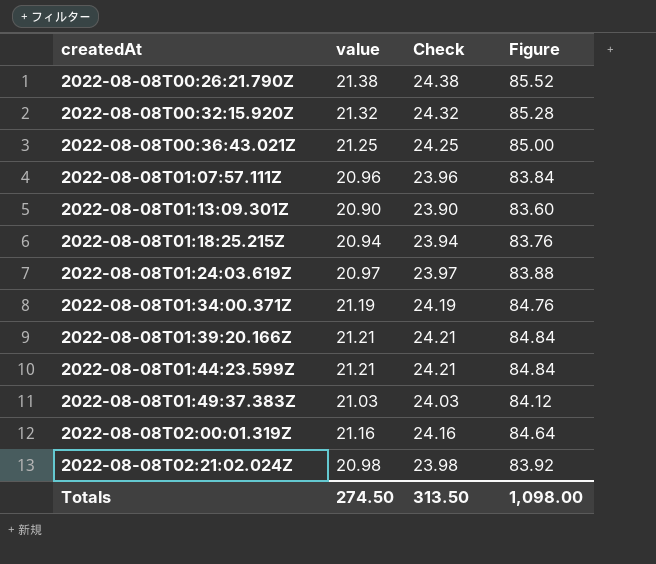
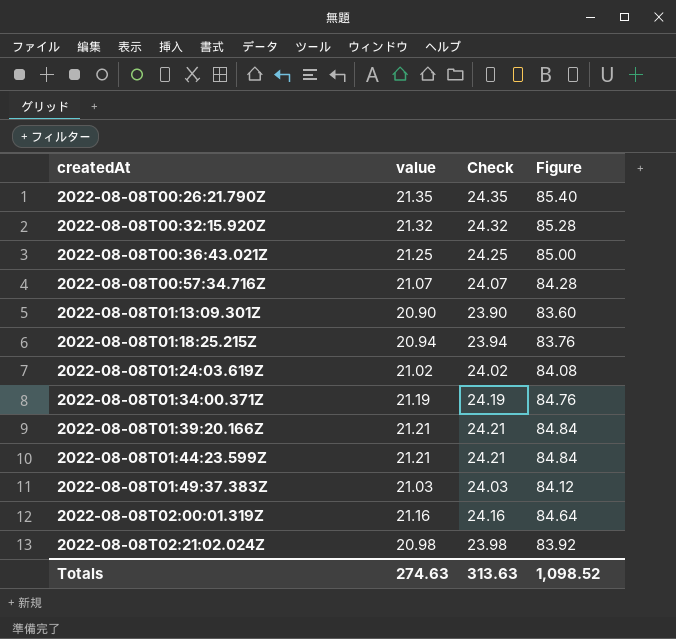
row 2022-08-08T01:07:57.111Z: 20.96 | 23.96 | 83.84 -> none
2022-08-08T00:26:21.790Z | value: 21.38 -> 21.35
2022-08-08T00:26:21.790Z | Check: 24.38 -> 24.35
2022-08-08T00:26:21.790Z | Figure: 85.52 -> 85.40
row 2022-08-08T00:57:34.716Z: none -> 21.07 | 24.07 | 84.28
2022-08-08T01:24:03.619Z | value: 20.97 -> 21.02
2022-08-08T01:24:03.619Z | Check: 23.97 -> 24.02
2022-08-08T01:24:03.619Z | Figure: 83.88 -> 84.08
Totals | value: 274.50 -> 274.63
Totals | Check: 313.50 -> 313.63
Totals | Figure: 1,098.00 -> 1,098.52

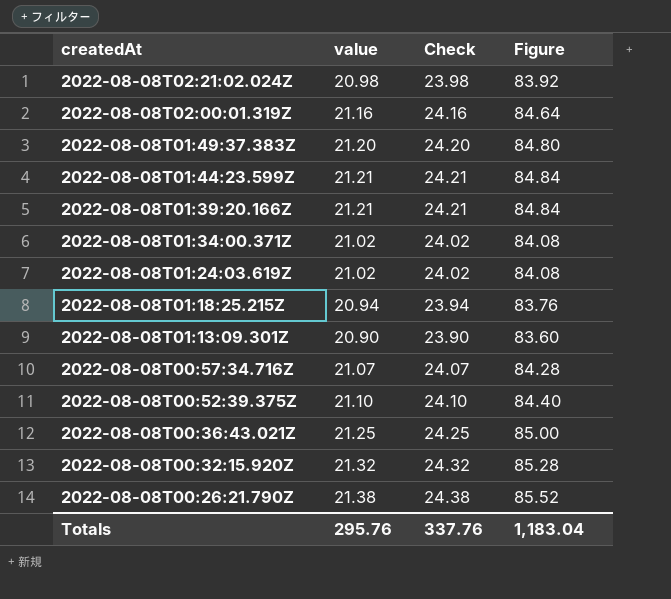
row order: createdAt ascending -> createdAt descending
2022-08-08T01:49:37.383Z | value: 21.03 -> 21.20
2022-08-08T01:49:37.383Z | Check: 24.03 -> 24.20
2022-08-08T01:49:37.383Z | Figure: 84.12 -> 84.80
2022-08-08T01:34:00.371Z | value: 21.19 -> 21.02
2022-08-08T01:34:00.371Z | Check: 24.19 -> 24.02
2022-08-08T01:34:00.371Z | Figure: 84.76 -> 84.08
row 2022-08-08T00:52:39.375Z: none -> 21.10 | 24.10 | 84.40
2022-08-08T00:26:21.790Z | value: 21.35 -> 21.38
2022-08-08T00:26:21.790Z | Check: 24.35 -> 24.38
2022-08-08T00:26:21.790Z | Figure: 85.40 -> 85.52
Totals | value: 274.63 -> 295.76
Totals | Check: 313.63 -> 337.76
Totals | Figure: 1,098.52 -> 1,183.04

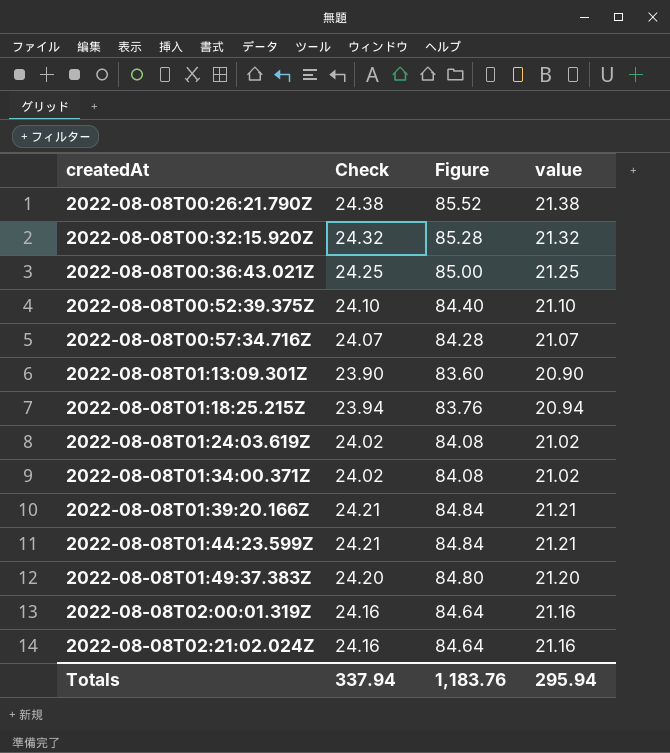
row order: createdAt descending -> createdAt ascending
column value | position: 2 -> 4
2022-08-08T02:21:02.024Z | Check: 23.98 -> 24.16
2022-08-08T02:21:02.024Z | Figure: 83.92 -> 84.64
2022-08-08T02:21:02.024Z | value: 20.98 -> 21.16
Totals | Check: 337.76 -> 337.94
Totals | Figure: 1,183.04 -> 1,183.76
Totals | value: 295.76 -> 295.94

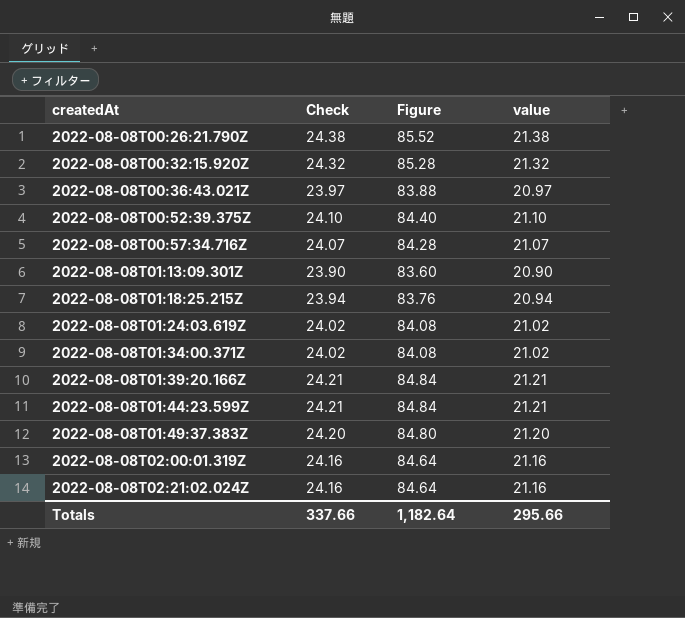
2022-08-08T00:36:43.021Z | Check: 24.25 -> 23.97
2022-08-08T00:36:43.021Z | Figure: 85.00 -> 83.88
2022-08-08T00:36:43.021Z | value: 21.25 -> 20.97
Totals | Check: 337.94 -> 337.66
Totals | Figure: 1,183.76 -> 1,182.64
Totals | value: 295.94 -> 295.66

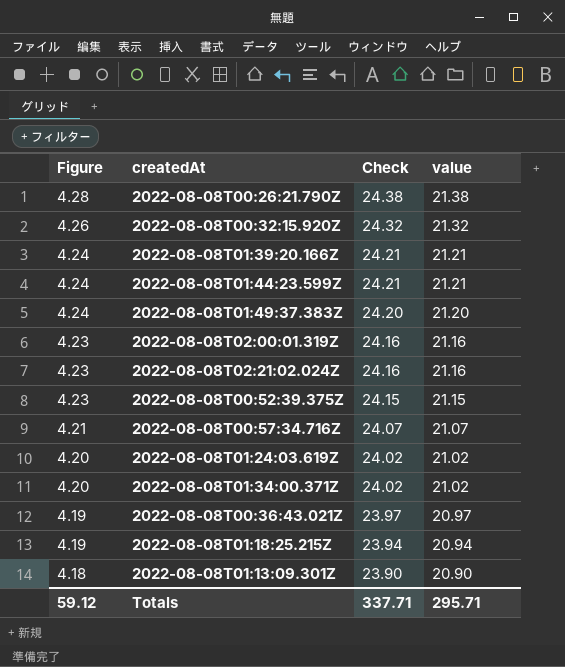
row order: createdAt ascending -> Figure descending
column Figure | formula: [value] * 4 -> [value] * 0.2
column Figure | position: 3 -> 1
2022-08-08T00:52:39.375Z | Check: 24.10 -> 24.15
2022-08-08T00:52:39.375Z | value: 21.10 -> 21.15
Totals | Figure: 1,182.64 -> 59.12
Totals | Check: 337.66 -> 337.71
Totals | value: 295.66 -> 295.71

